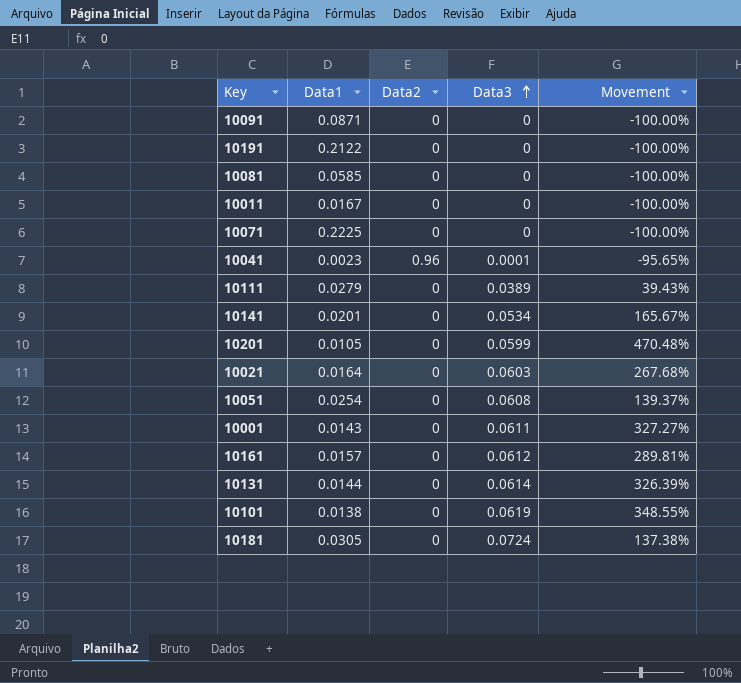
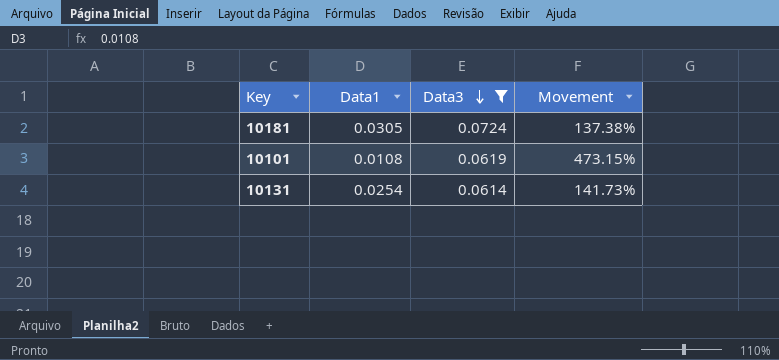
filter: none -> Data3 >= 0.0614
row order: Data3 ascending -> Data3 descending
column Data2 | position: 3 -> none
10101 | Data1: 0.0138 -> 0.0108
10101 | Movement: 348.55% -> 473.15%
10131 | Data1: 0.0144 -> 0.0254
10131 | Movement: 326.39% -> 141.73%

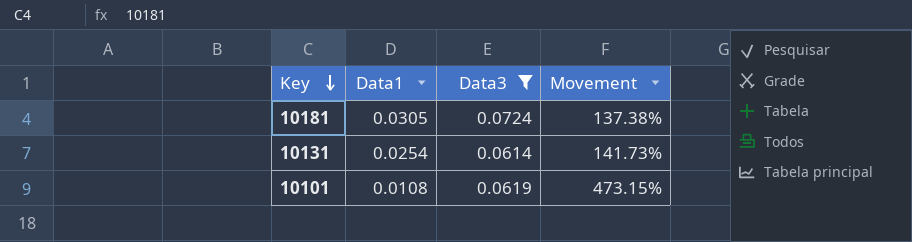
row order: Data3 descending -> Key descending

